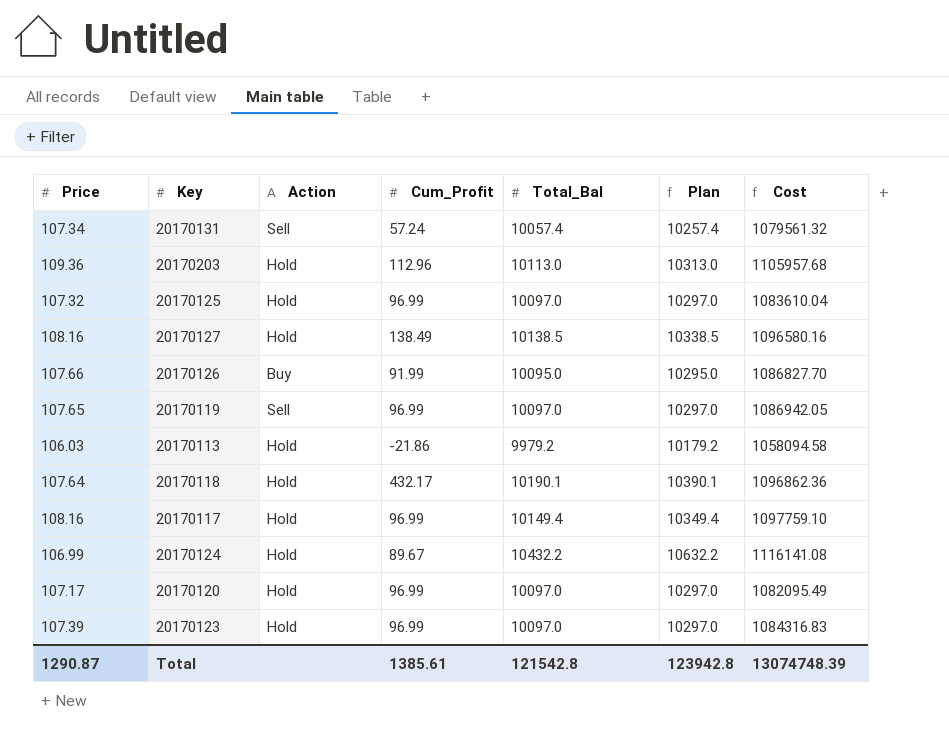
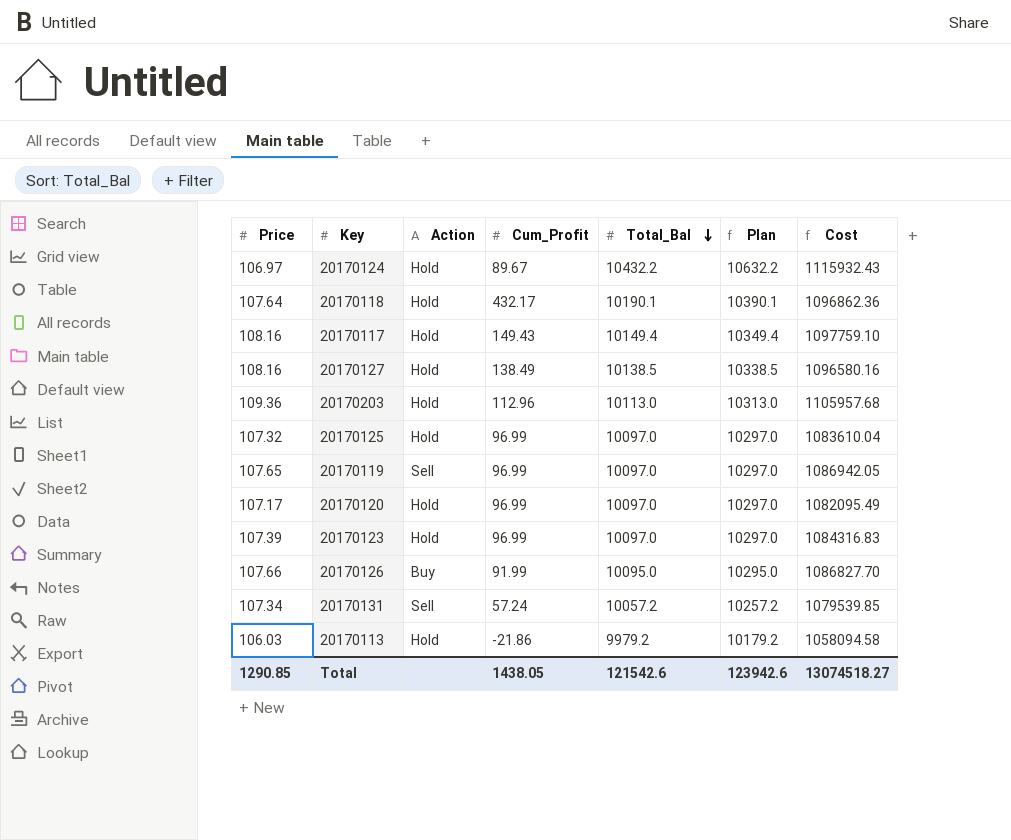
row order: none -> Total_Bal descending
20170124 | Price: 106.99 -> 106.97
20170124 | Cost: 1116141.08 -> 1115932.43
20170117 | Cum_Profit: 96.99 -> 149.43
20170131 | Total_Bal: 10057.4 -> 10057.2
20170131 | Plan: 10257.4 -> 10257.2
20170131 | Cost: 1079561.32 -> 1079539.85
Total | Price: 1290.87 -> 1290.85
Total | Cum_Profit: 1385.61 -> 1438.05
Total | Total_Bal: 121542.8 -> 121542.6
Total | Plan: 123942.8 -> 123942.6
Total | Cost: 13074748.39 -> 13074518.27

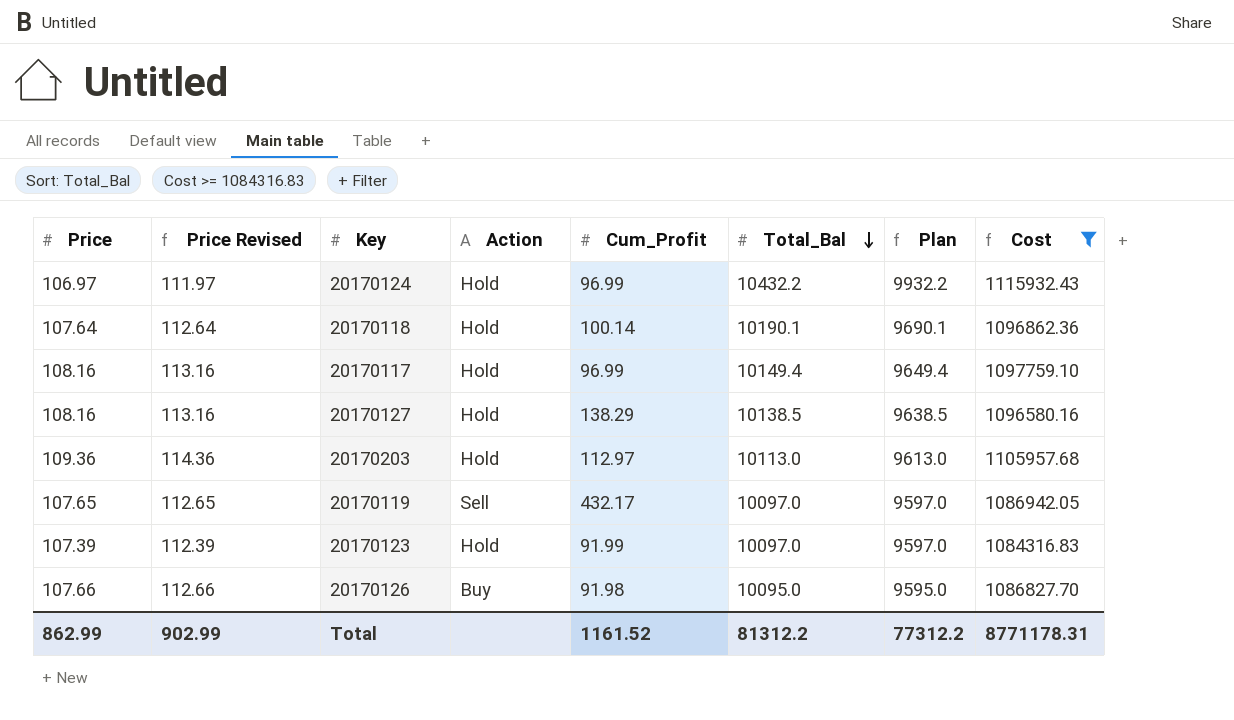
filter: none -> Cost >= 1084316.83
column Price Revised | formula: none -> [Price] + 5
column Plan | formula: [Total_Bal] + 200 -> [Total_Bal] - 500
20170124 | Cum_Profit: 89.67 -> 96.99
20170118 | Cum_Profit: 432.17 -> 100.14
20170117 | Cum_Profit: 149.43 -> 96.99
20170127 | Cum_Profit: 138.49 -> 138.29
20170203 | Cum_Profit: 112.96 -> 112.97
20170119 | Cum_Profit: 96.99 -> 432.17
20170123 | Cum_Profit: 96.99 -> 91.99
20170126 | Cum_Profit: 91.99 -> 91.98
Total | Price: 1290.85 -> 862.99
Total | Cum_Profit: 1438.05 -> 1161.52
Total | Total_Bal: 121542.6 -> 81312.2
Total | Plan: 123942.6 -> 77312.2
Total | Cost: 13074518.27 -> 8771178.31

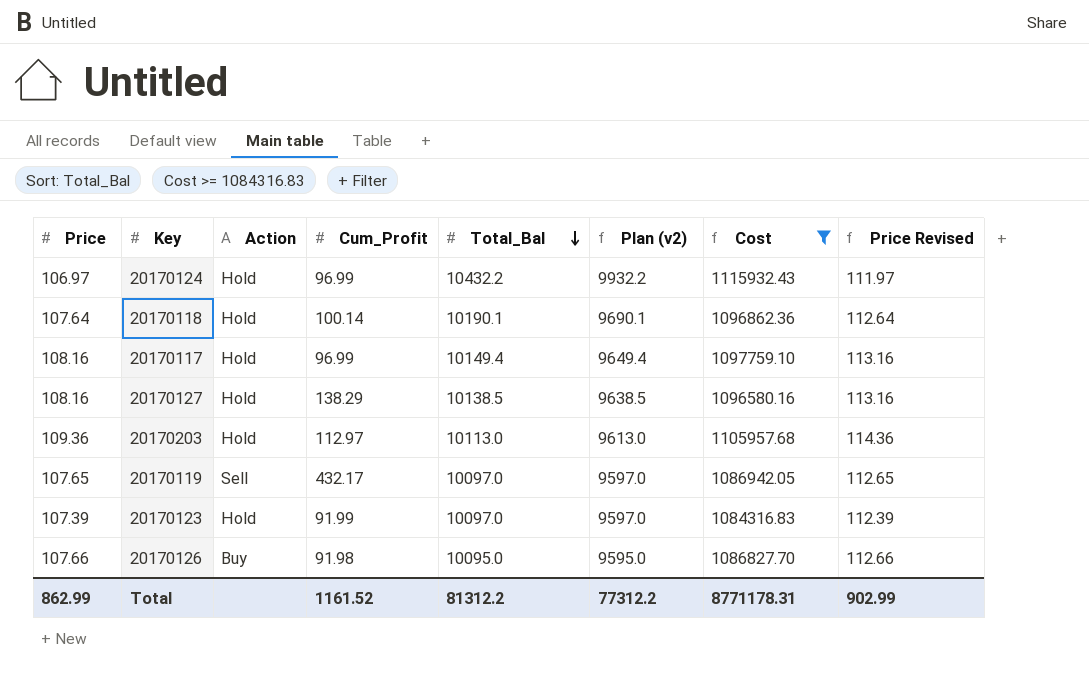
column name: Plan -> Plan (v2)
column Price Revised | position: 2 -> 8

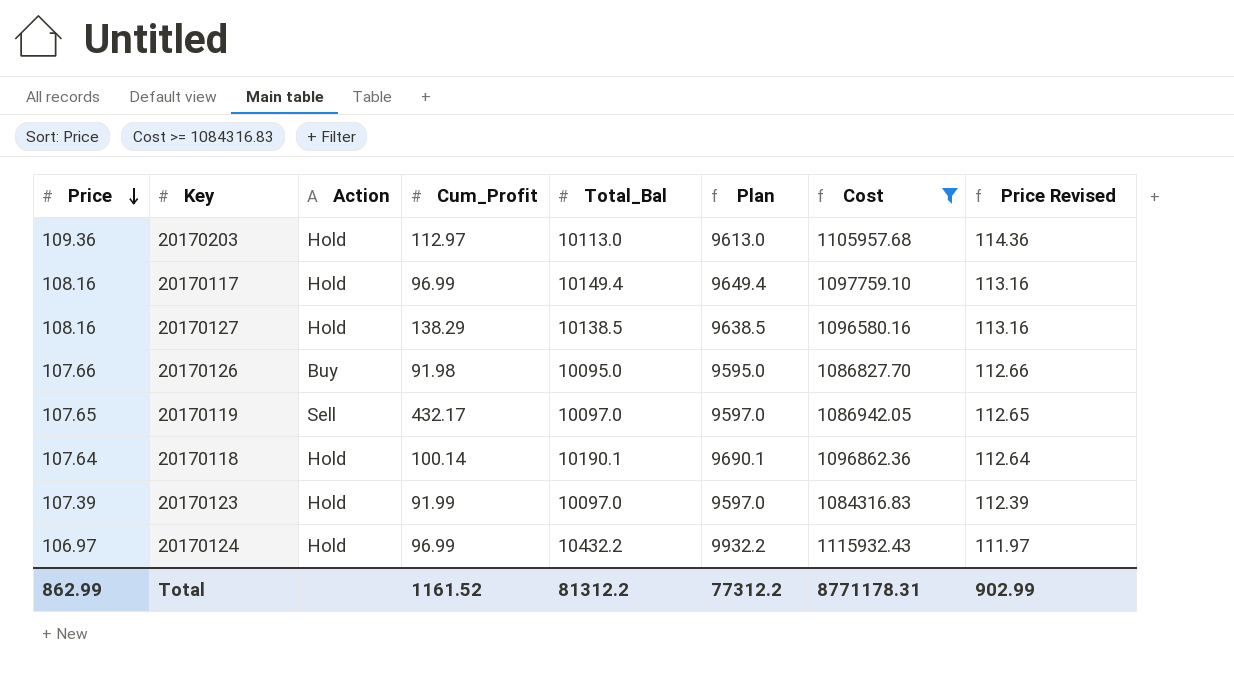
row order: Total_Bal descending -> Price descending
column name: Plan (v2) -> Plan

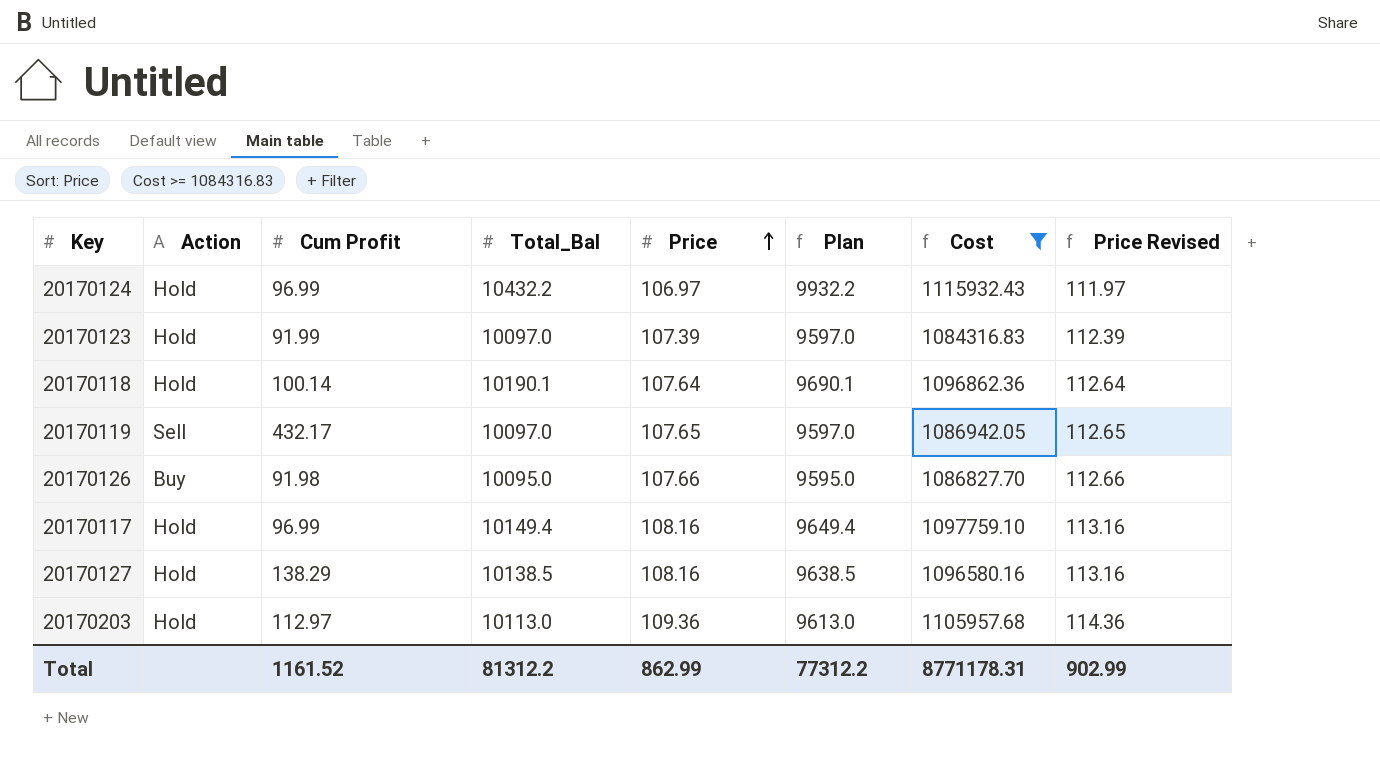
row order: Price descending -> Price ascending
column name: Cum_Profit -> Cum Profit
column Price | position: 1 -> 5

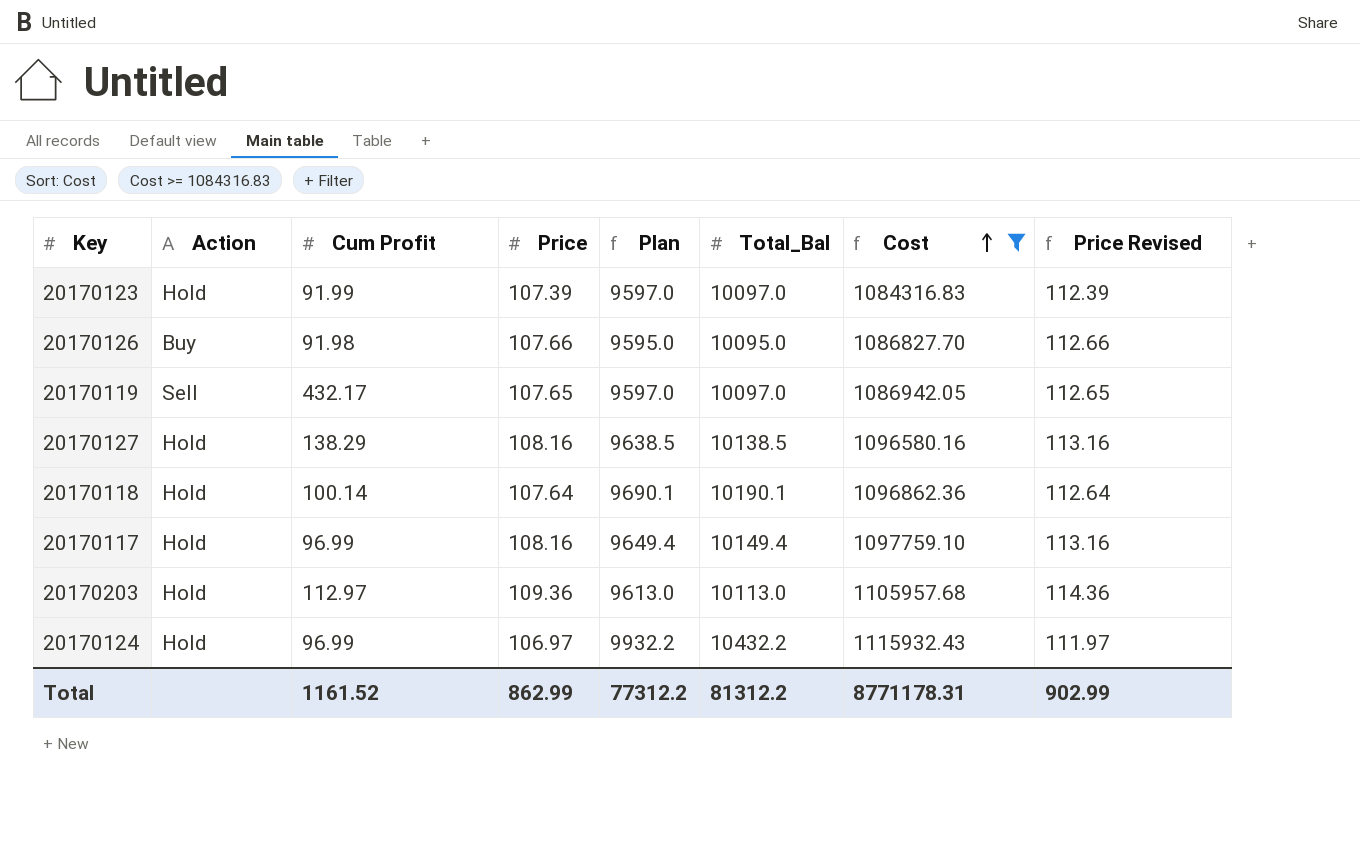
row order: Price ascending -> Cost ascending
column Total_Bal | position: 4 -> 6

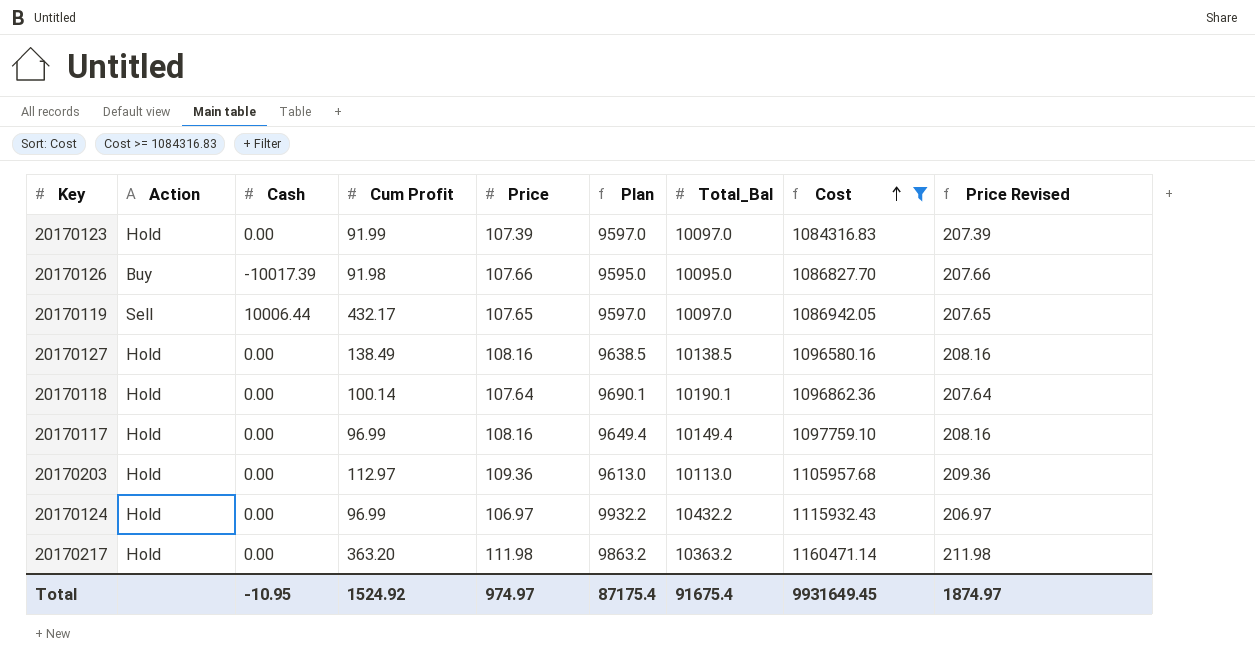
column Cash | position: none -> 3
column Price Revised | formula: [Price] + 5 -> [Price] + 100
20170127 | Cum Profit: 138.29 -> 138.49
row 20170217: none -> Hold | 0.00 | 363.20 | 111.98 | 9863.2 | 10363.2 | 1160471.14 | 211.98
Total | Cum Profit: 1161.52 -> 1524.92
Total | Price: 862.99 -> 974.97
Total | Plan: 77312.2 -> 87175.4
Total | Total_Bal: 81312.2 -> 91675.4
Total | Cost: 8771178.31 -> 9931649.45
Total | Price Revised: 902.99 -> 1874.97

